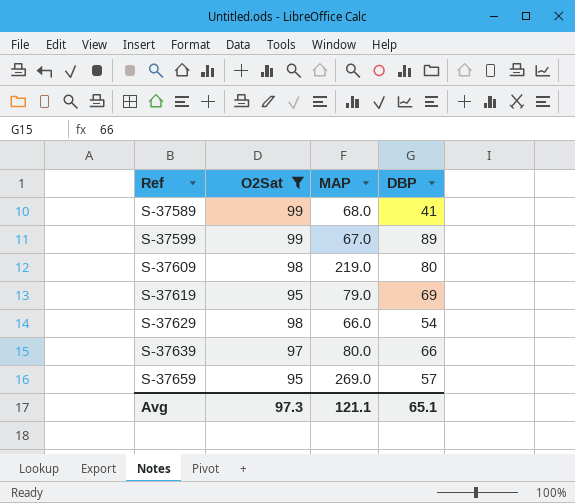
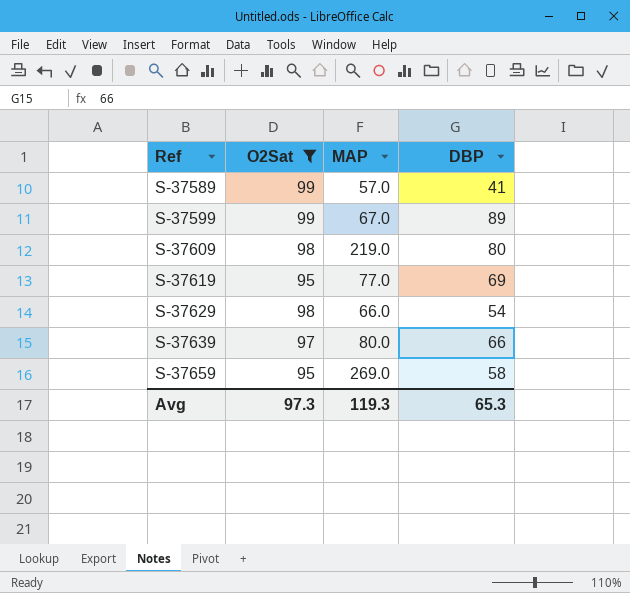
S-37589 | MAP: 68.0 -> 57.0
S-37619 | MAP: 79.0 -> 77.0
S-37659 | DBP: 57 -> 58
Avg | MAP: 121.1 -> 119.3
Avg | DBP: 65.1 -> 65.3

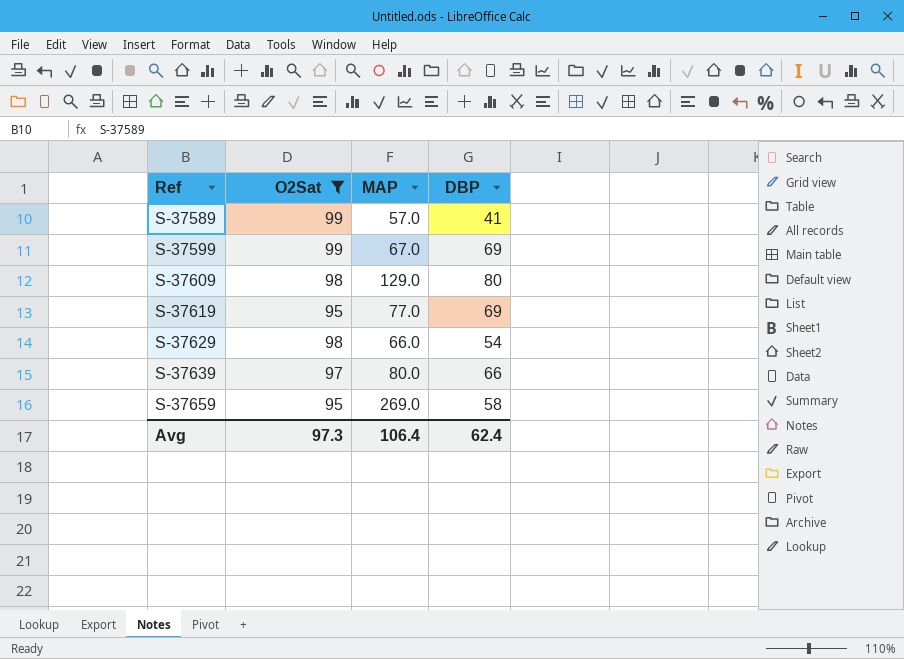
S-37599 | DBP: 89 -> 69
S-37609 | MAP: 219.0 -> 129.0
Avg | MAP: 119.3 -> 106.4
Avg | DBP: 65.3 -> 62.4

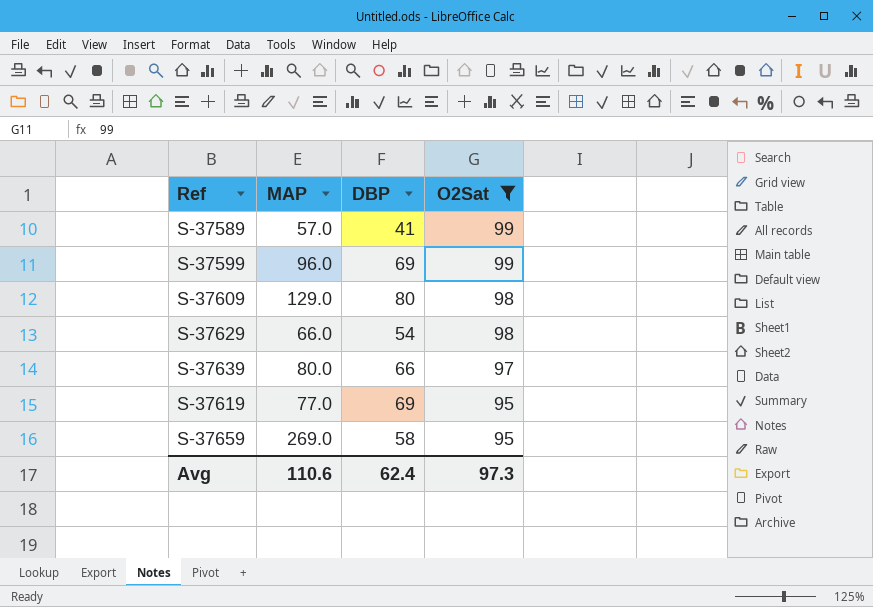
row order: Ref ascending -> O2Sat descending
column O2Sat | position: 2 -> 4
S-37599 | MAP: 67.0 -> 96.0
Avg | MAP: 106.4 -> 110.6

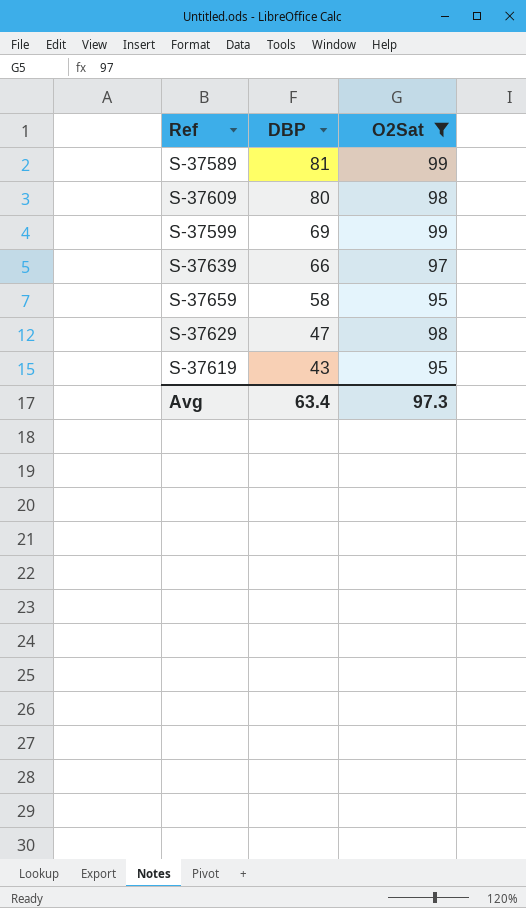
row order: O2Sat descending -> DBP descending
column MAP | position: 2 -> none
S-37589 | DBP: 41 -> 81
S-37629 | DBP: 54 -> 47
S-37619 | DBP: 69 -> 43
Avg | DBP: 62.4 -> 63.4

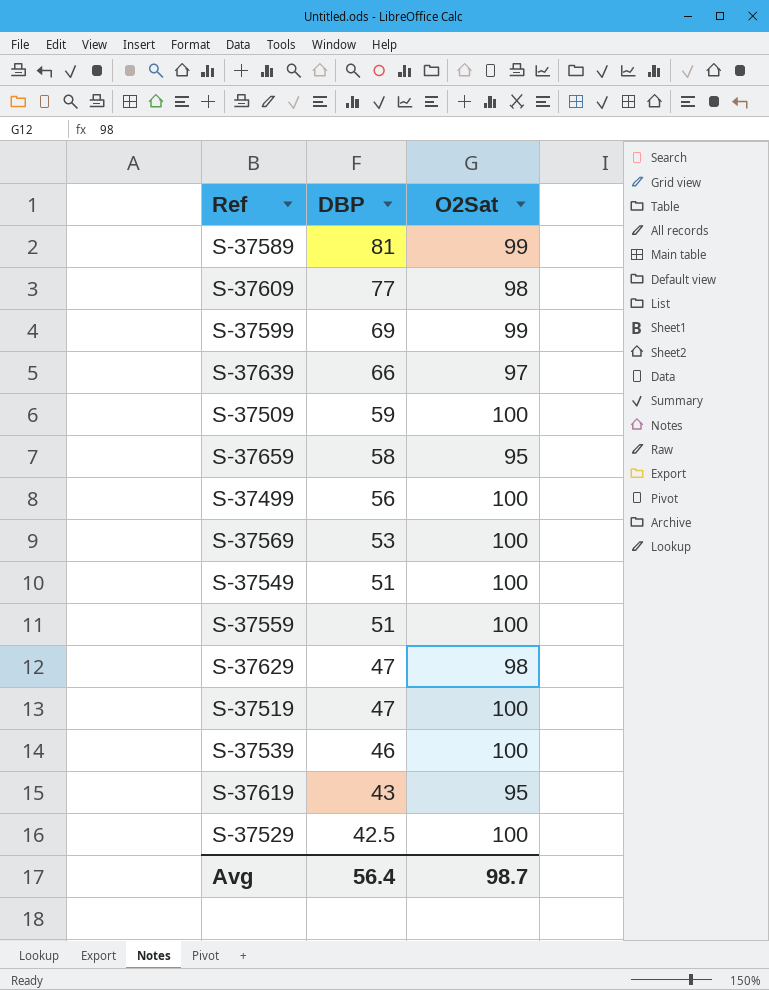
filter: O2Sat != 100 -> none
S-37609 | DBP: 80 -> 77
Avg | DBP: 63.4 -> 56.4
Avg | O2Sat: 97.3 -> 98.7

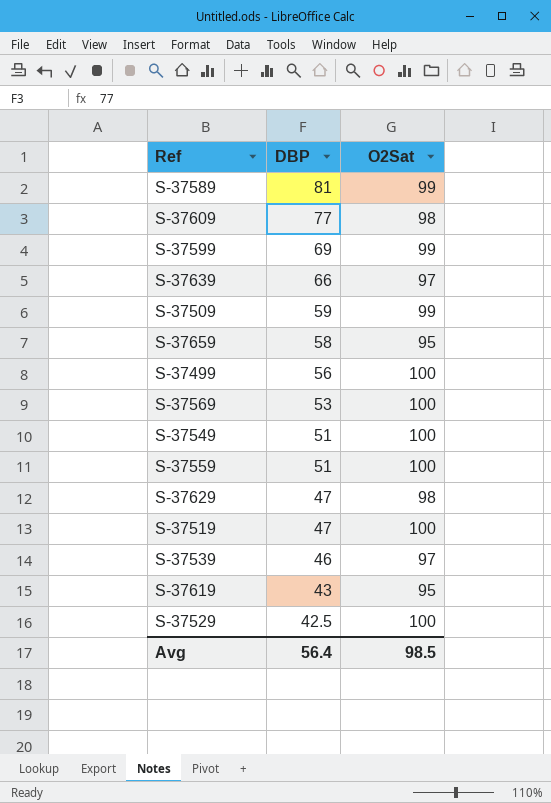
S-37509 | O2Sat: 100 -> 99
S-37539 | O2Sat: 100 -> 97
Avg | O2Sat: 98.7 -> 98.5

